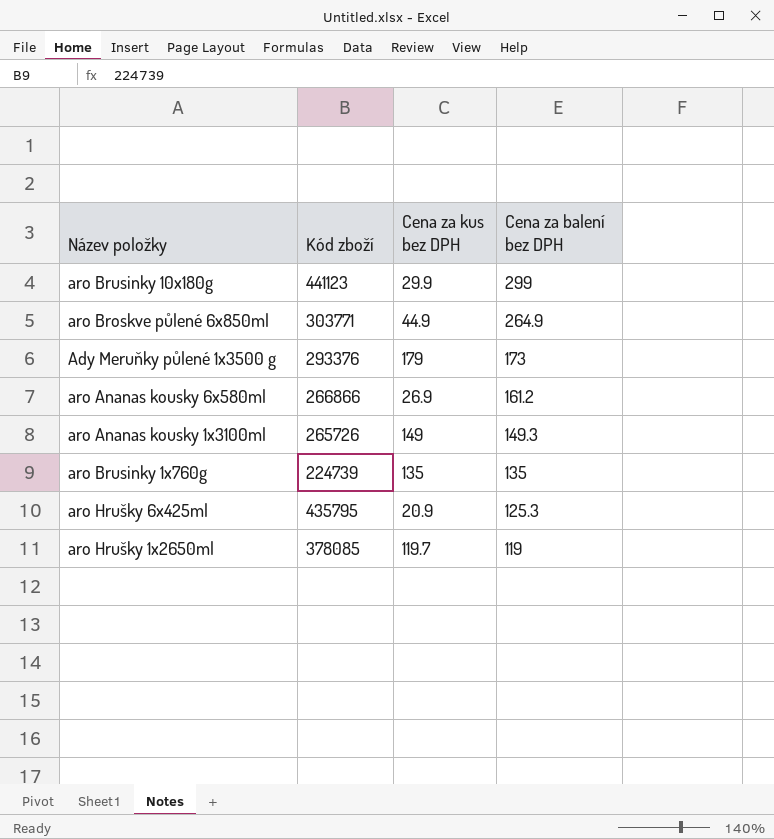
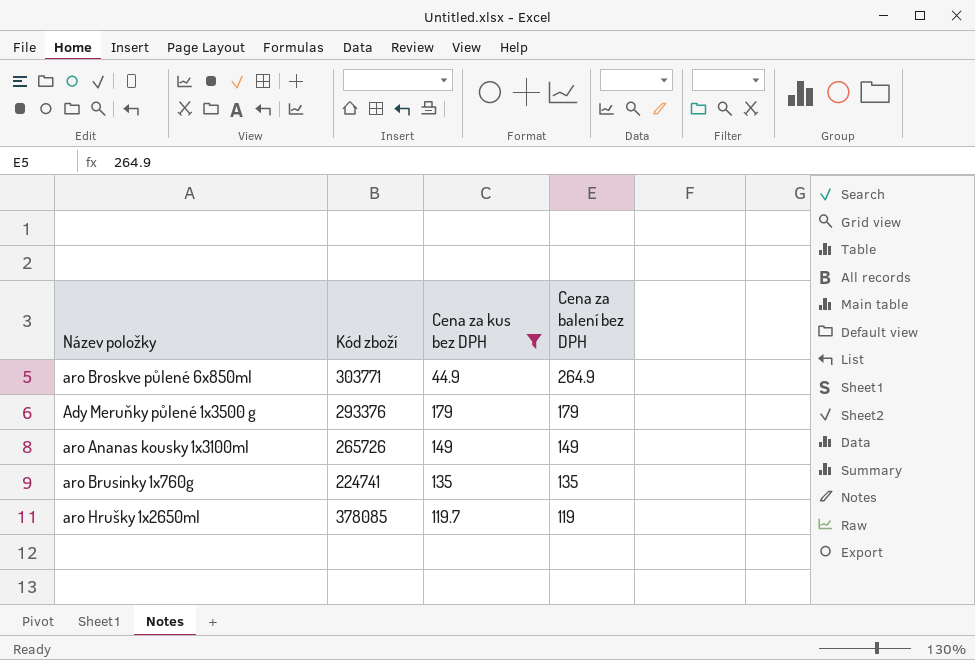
filter: none -> Cena za kus bez DPH >= 44.9
Ady Meruňky půlené 1x3500 g | Cena za balení bez DPH: 173 -> 179
aro Ananas kousky 1x3100ml | Cena za balení bez DPH: 149.3 -> 149
aro Brusinky 1x760g | Kód zboží: 224739 -> 224741

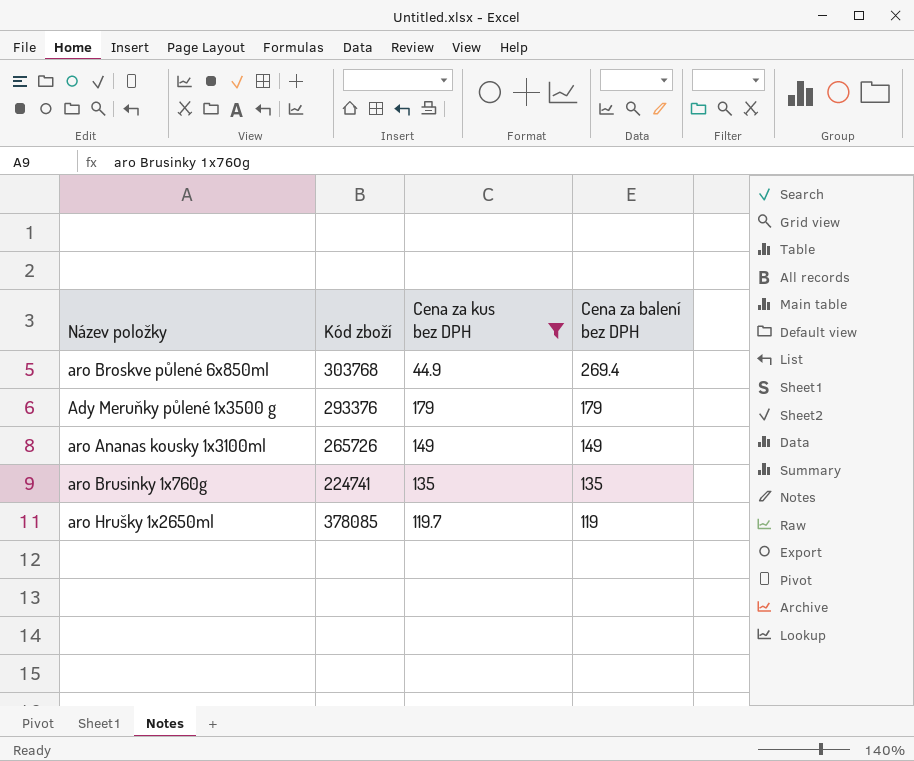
aro Broskve půlené 6x850ml | Kód zboží: 303771 -> 303768
aro Broskve půlené 6x850ml | Cena za balení bez DPH: 264.9 -> 269.4

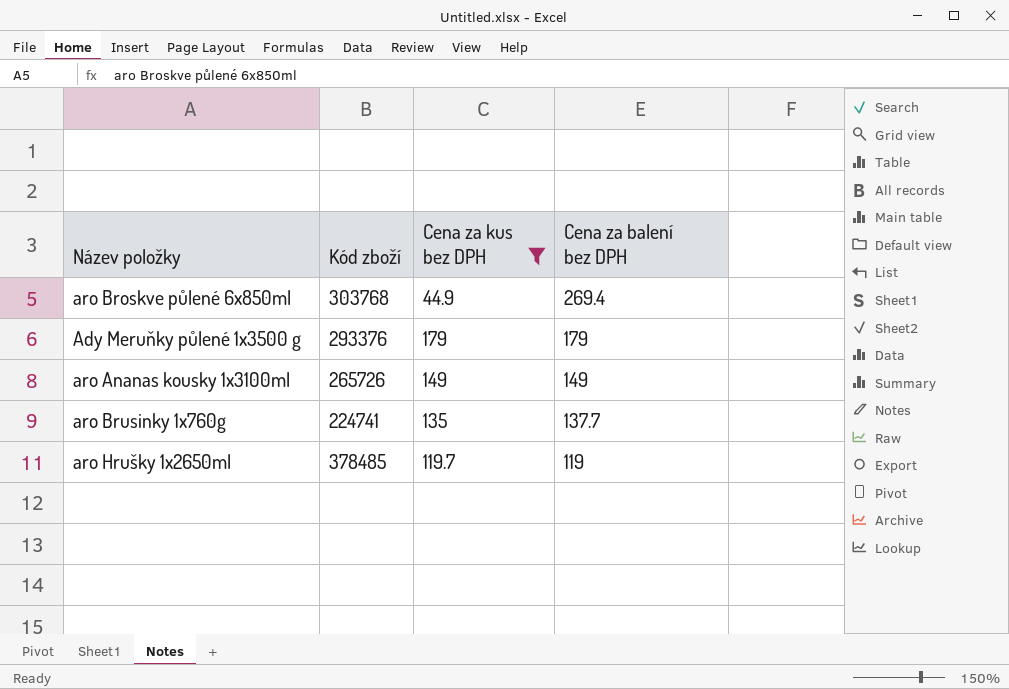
aro Brusinky 1x760g | Cena za balení bez DPH: 135 -> 137.7
aro Hrušky 1x2650ml | Kód zboží: 378085 -> 378485

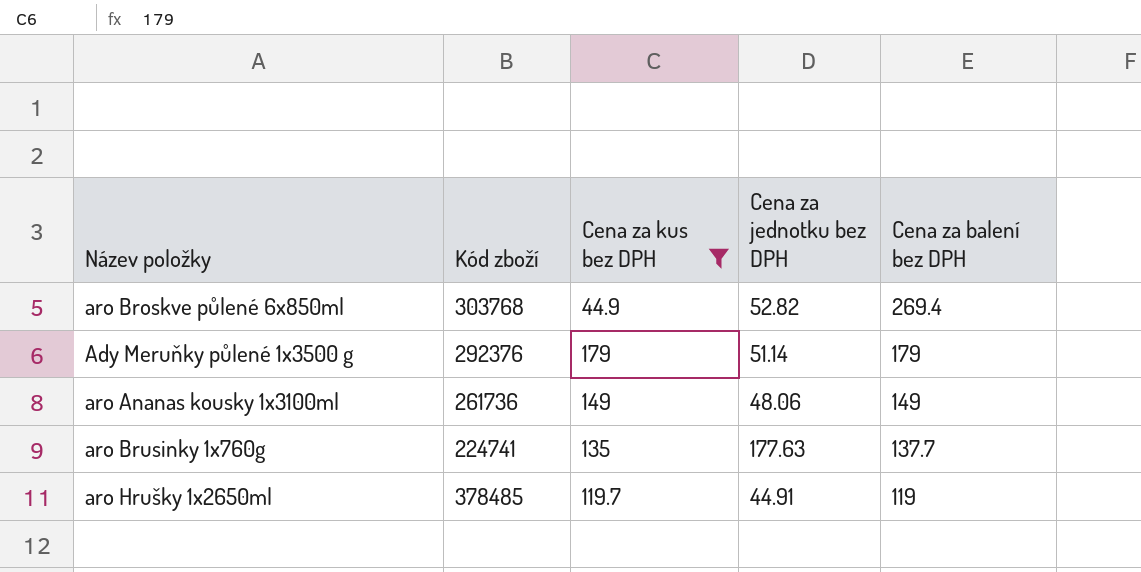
column Cena za jednotku bez DPH | position: none -> 4
Ady Meruňky půlené 1x3500 g | Kód zboží: 293376 -> 292376
aro Ananas kousky 1x3100ml | Kód zboží: 265726 -> 261736

